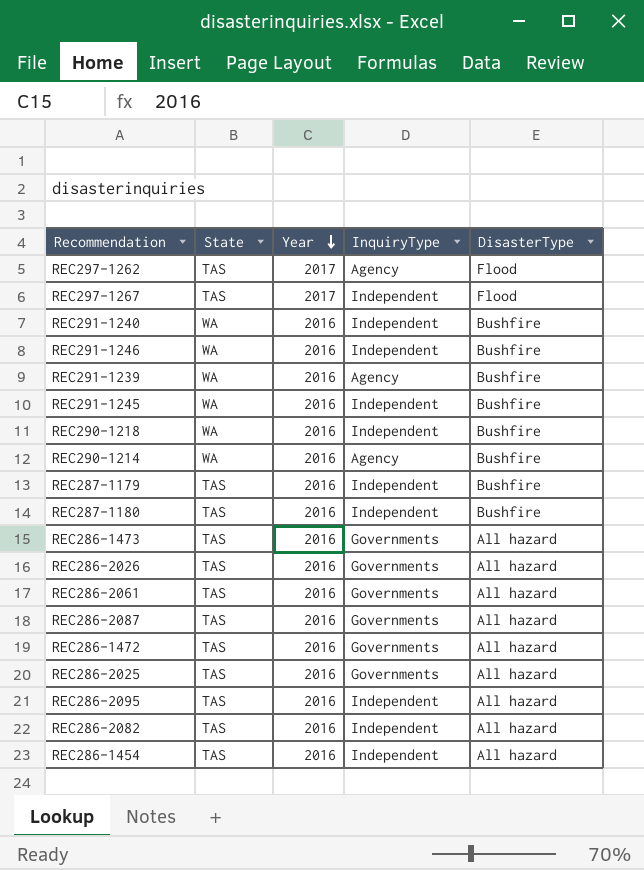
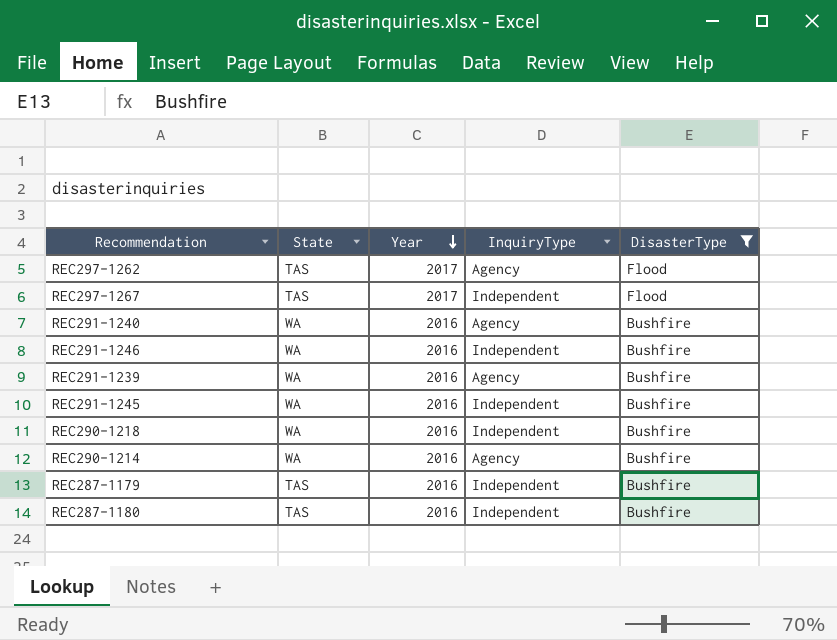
filter: none -> DisasterType != All hazard
REC291-1240 | InquiryType: Independent -> Agency

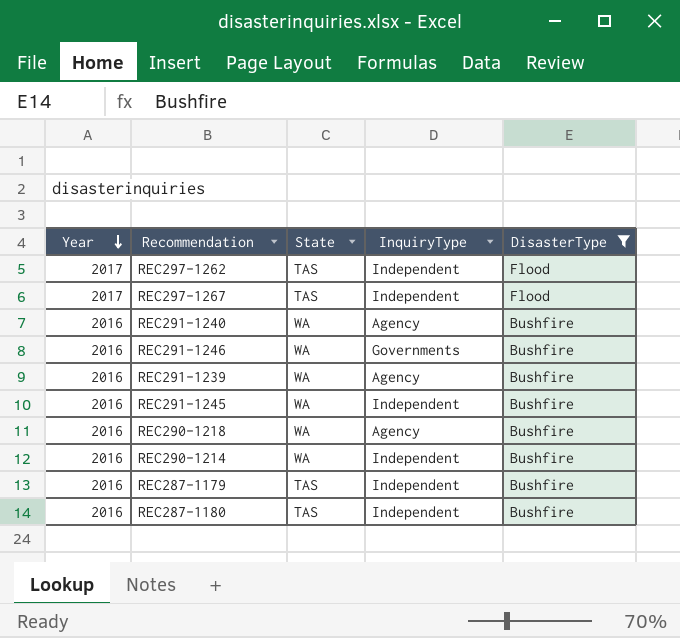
column Year | position: 3 -> 1
REC297-1262 | InquiryType: Agency -> Independent
REC291-1246 | InquiryType: Independent -> Governments
REC290-1218 | InquiryType: Independent -> Agency
REC290-1214 | InquiryType: Agency -> Independent

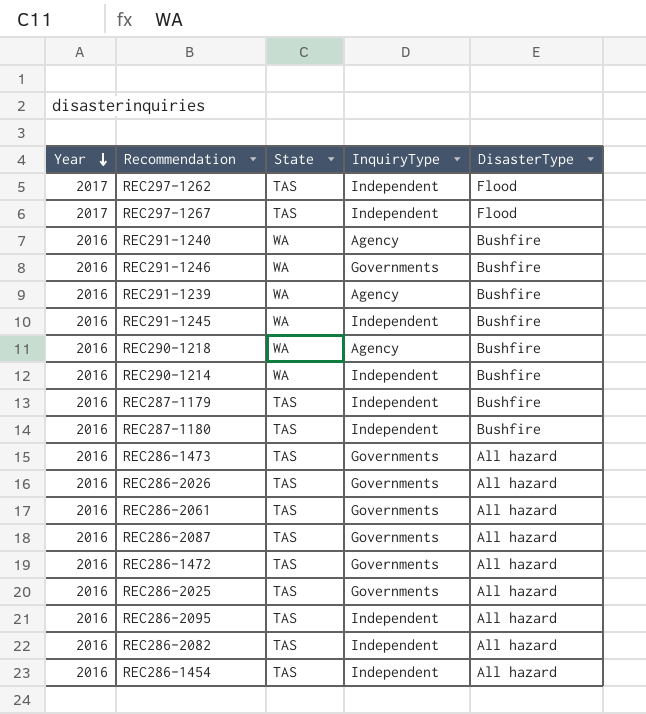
filter: DisasterType != All hazard -> none

